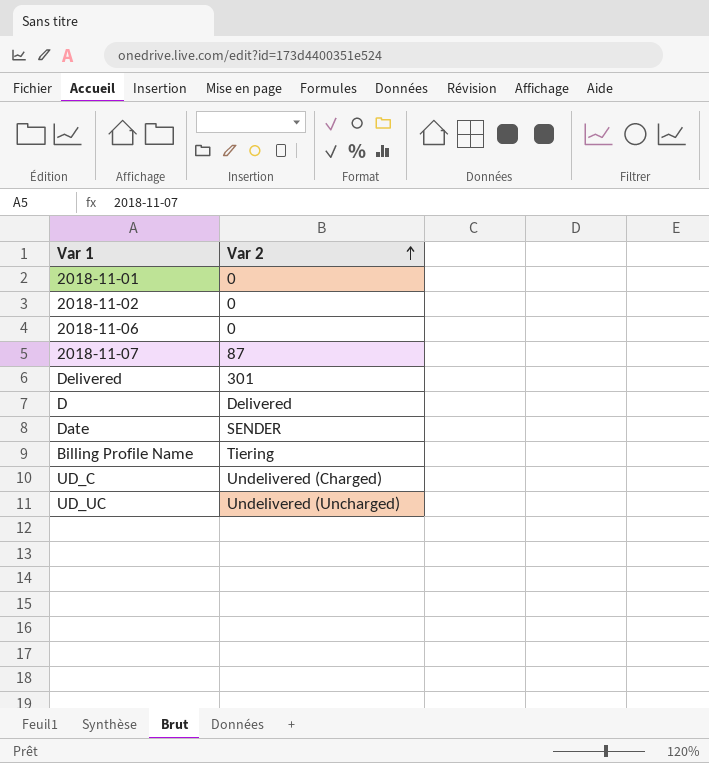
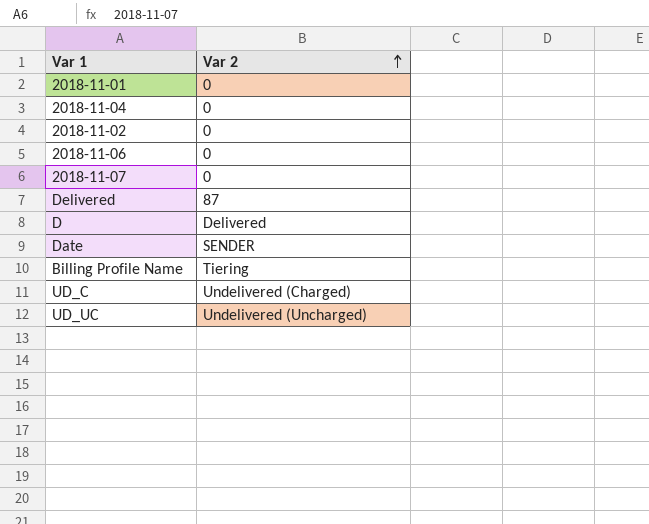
row 2018-11-04: none -> 0
2018-11-07 | Var 2: 87 -> 0
Delivered | Var 2: 301 -> 87

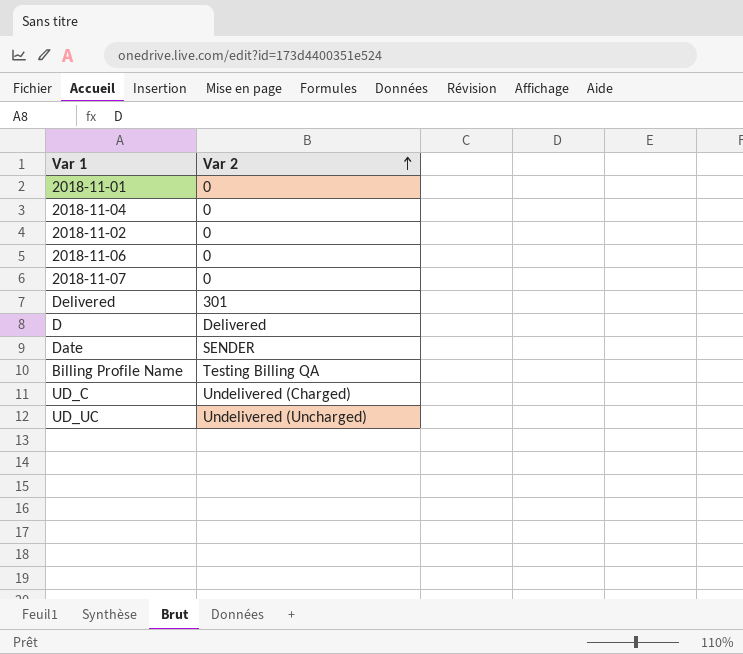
Delivered | Var 2: 87 -> 301
Billing Profile Name | Var 2: Tiering -> Testing Billing QA

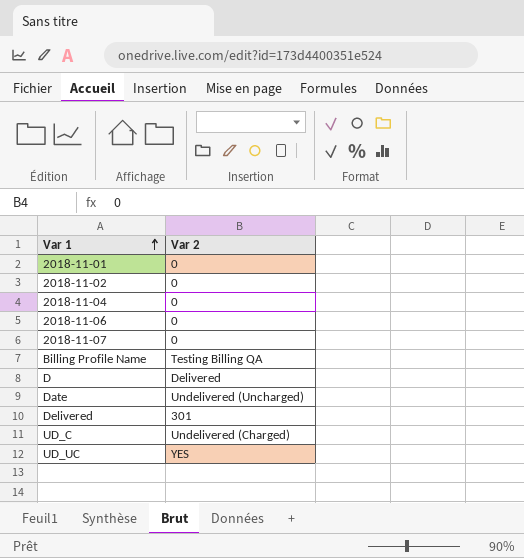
row order: Var 2 ascending -> Var 1 ascending
Date | Var 2: SENDER -> Undelivered (Uncharged)
UD_UC | Var 2: Undelivered (Uncharged) -> YES

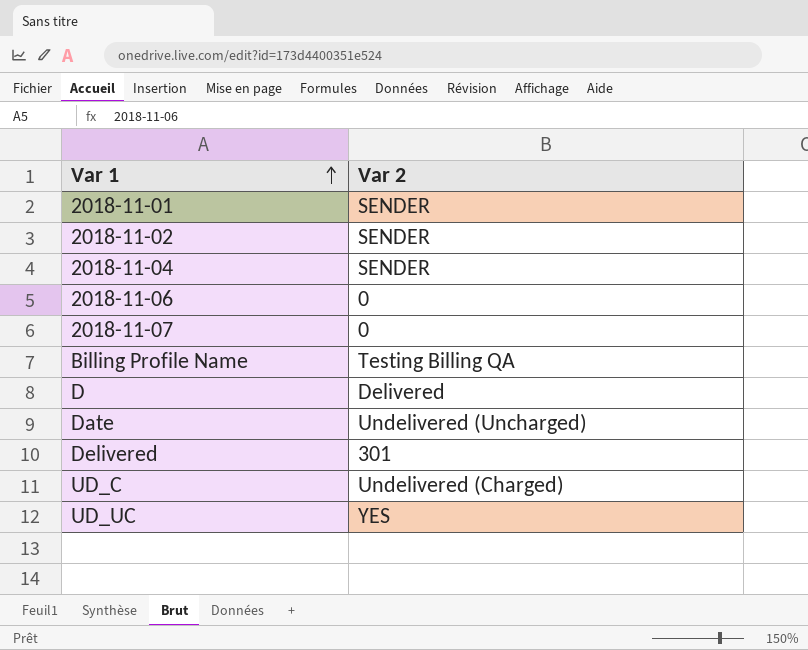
2018-11-01 | Var 2: 0 -> SENDER
2018-11-02 | Var 2: 0 -> SENDER
2018-11-04 | Var 2: 0 -> SENDER

